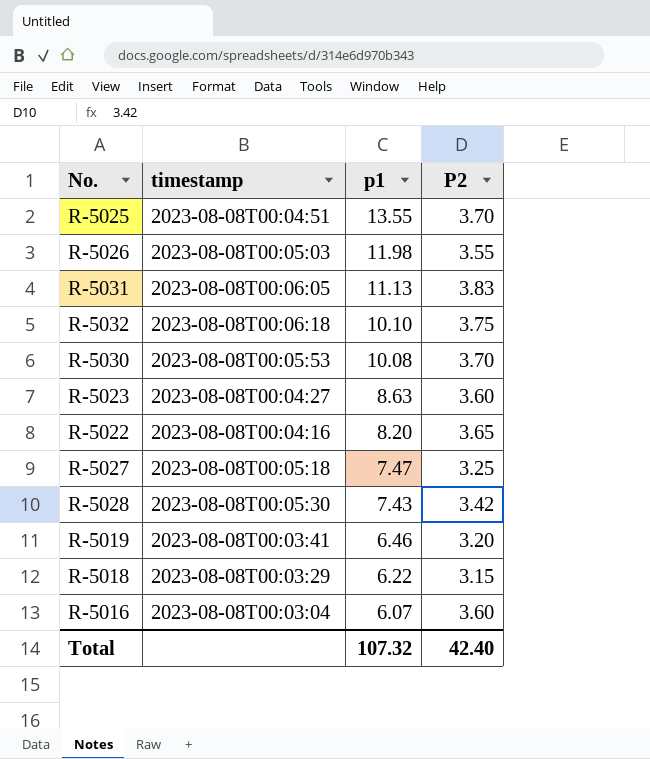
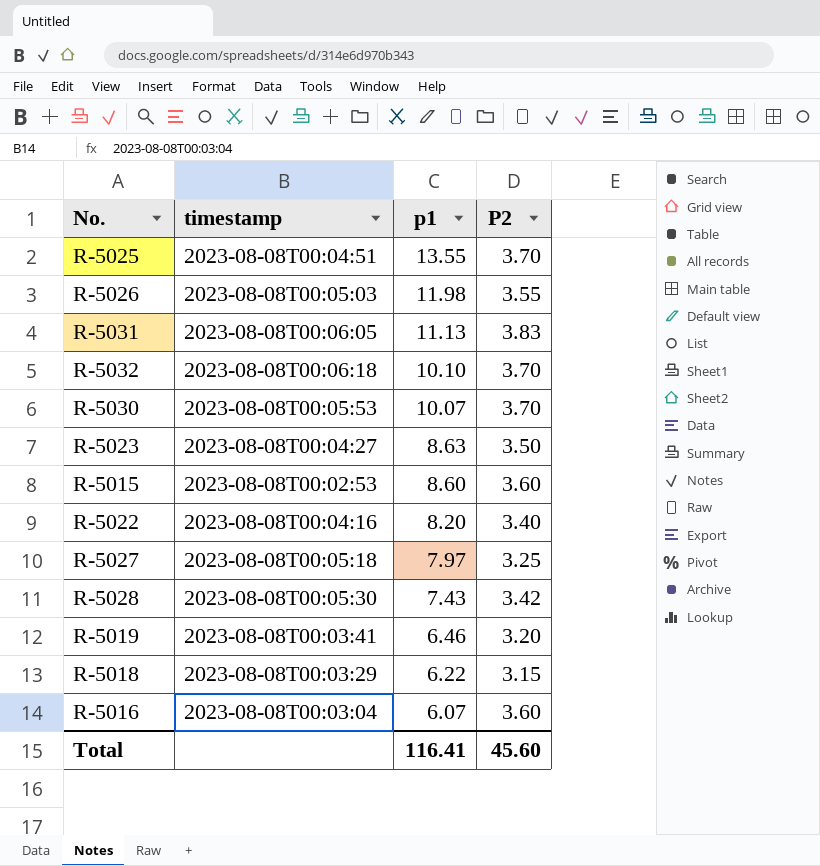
R-5032 | P2: 3.75 -> 3.70
R-5030 | p1: 10.08 -> 10.07
R-5023 | P2: 3.60 -> 3.50
row R-5015: none -> 2023-08-08T00:02:53 | 8.60 | 3.60
R-5022 | P2: 3.65 -> 3.40
R-5027 | p1: 7.47 -> 7.97
Total | p1: 107.32 -> 116.41
Total | P2: 42.40 -> 45.60

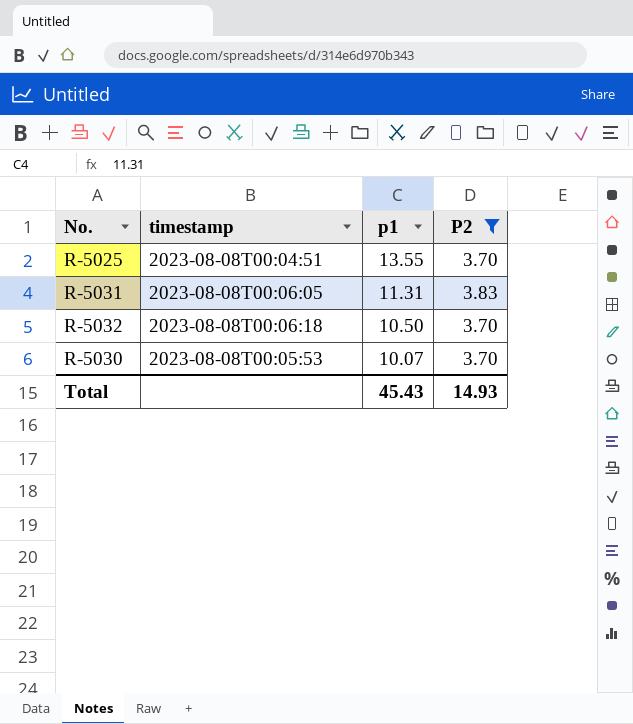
filter: none -> P2 >= 3.70
R-5031 | p1: 11.13 -> 11.31
R-5032 | p1: 10.10 -> 10.50
Total | p1: 116.41 -> 45.43
Total | P2: 45.60 -> 14.93

